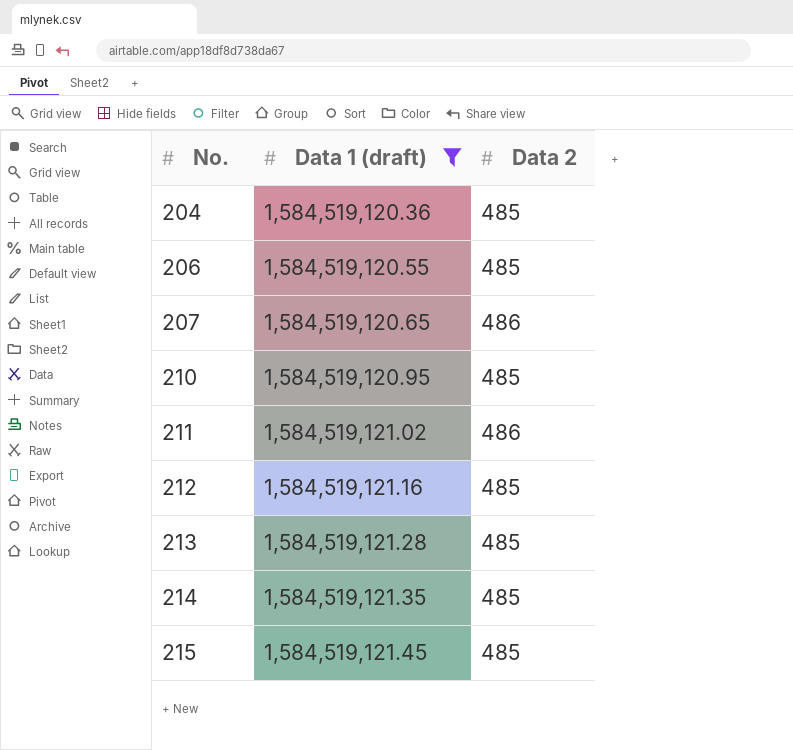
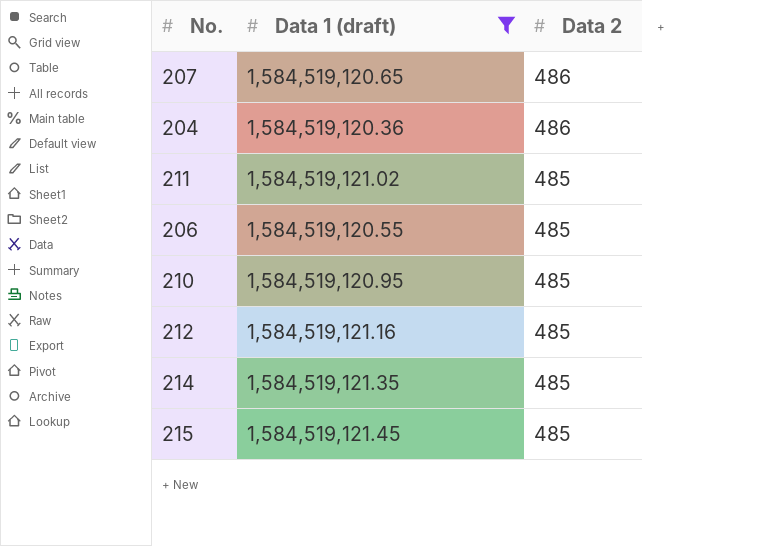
row order: No. ascending -> Data 2 descending
row 213: 1,584,519,121.28 | 485 -> none
204 | Data 2: 485 -> 486
211 | Data 2: 486 -> 485

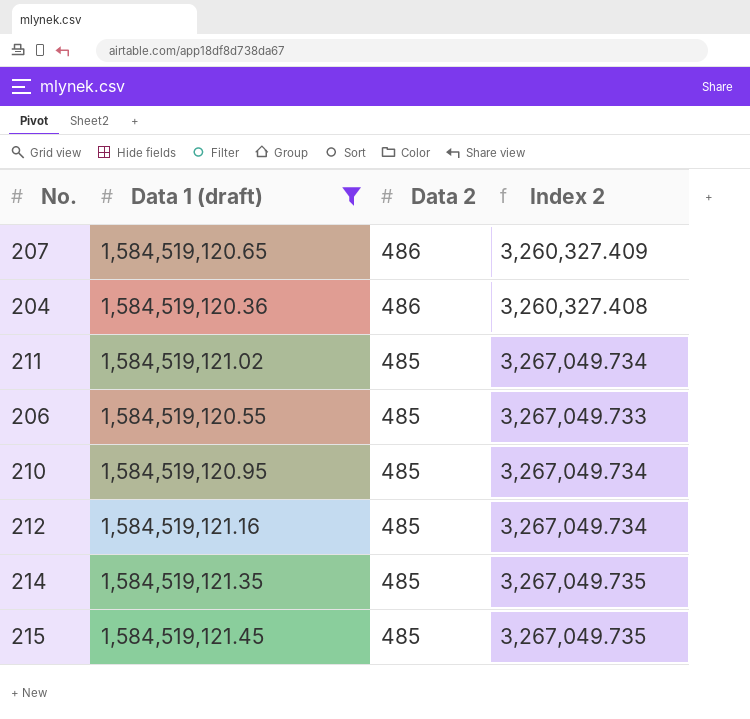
column Index 2 | formula: none -> [Data 1 (draft)] / [Data 2]

